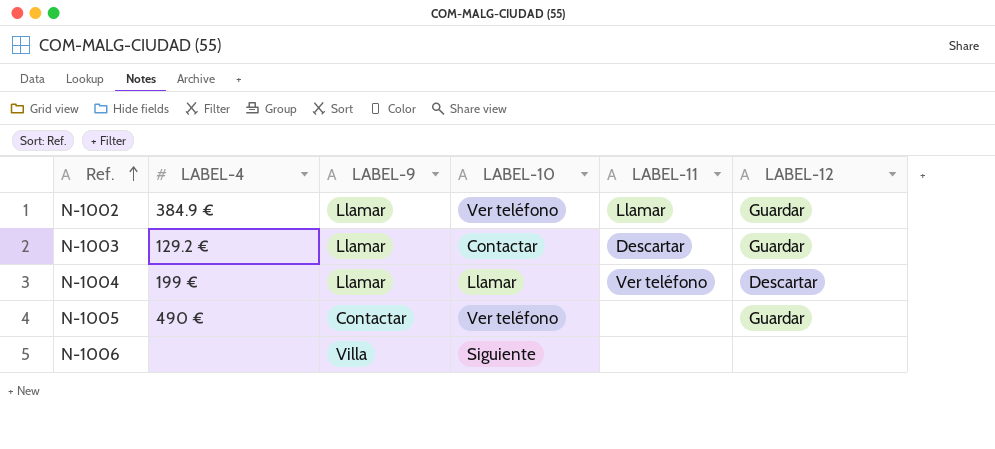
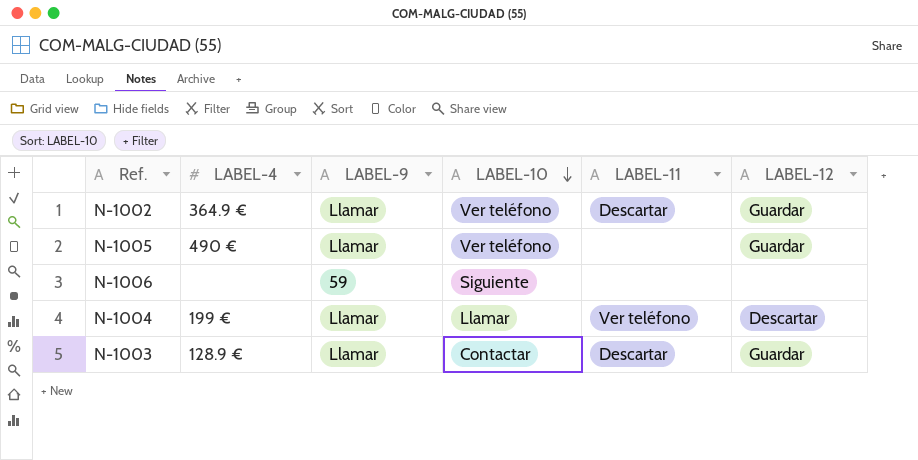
row order: Ref. ascending -> LABEL-10 descending
N-1002 | LABEL-4: 384.9 € -> 364.9 €
N-1002 | LABEL-11: Llamar -> Descartar
N-1005 | LABEL-9: Contactar -> Llamar
N-1006 | LABEL-9: Villa -> 59
N-1003 | LABEL-4: 129.2 € -> 128.9 €

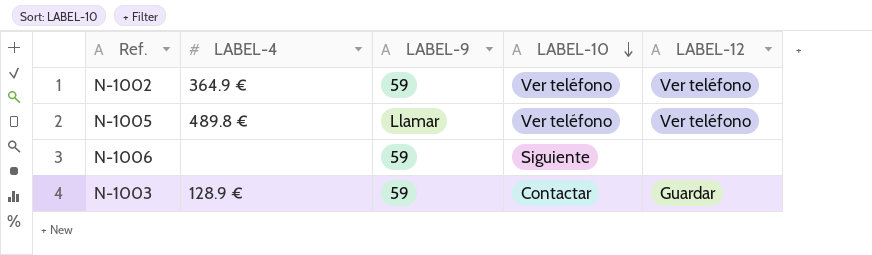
column LABEL-11 | position: 5 -> none
row N-1004: 199 € | Llamar | Llamar | Ver teléfono | Descartar -> none
N-1002 | LABEL-9: Llamar -> 59
N-1002 | LABEL-12: Guardar -> Ver teléfono
N-1005 | LABEL-4: 490 € -> 489.8 €
N-1005 | LABEL-12: Guardar -> Ver teléfono
N-1003 | LABEL-9: Llamar -> 59

